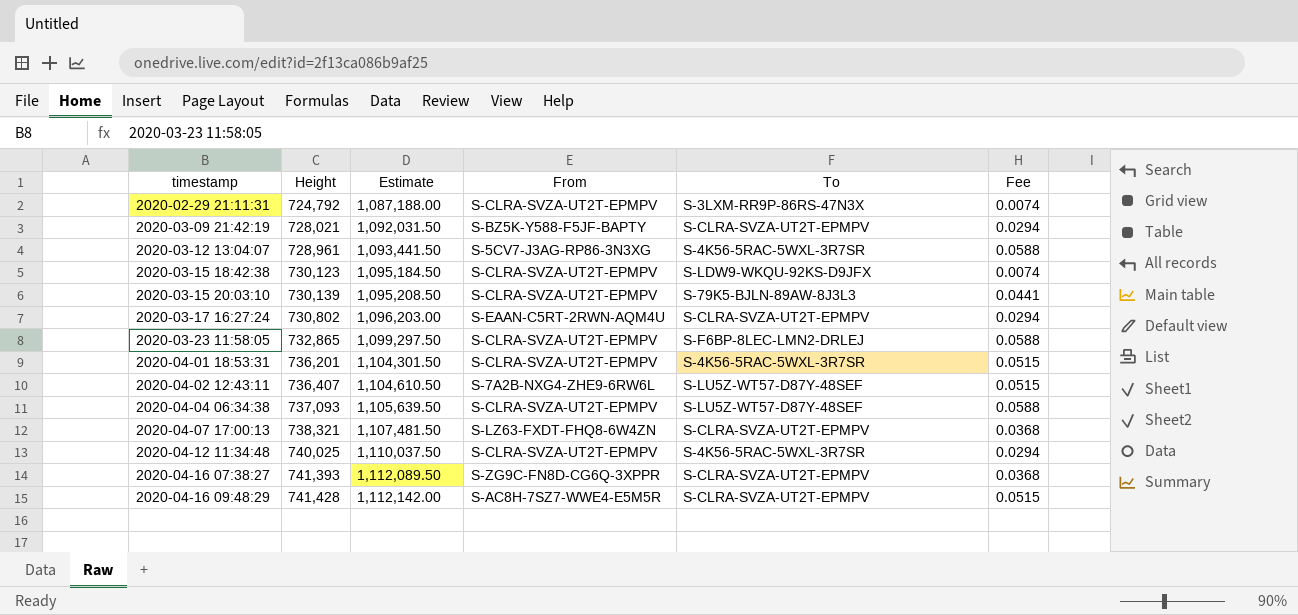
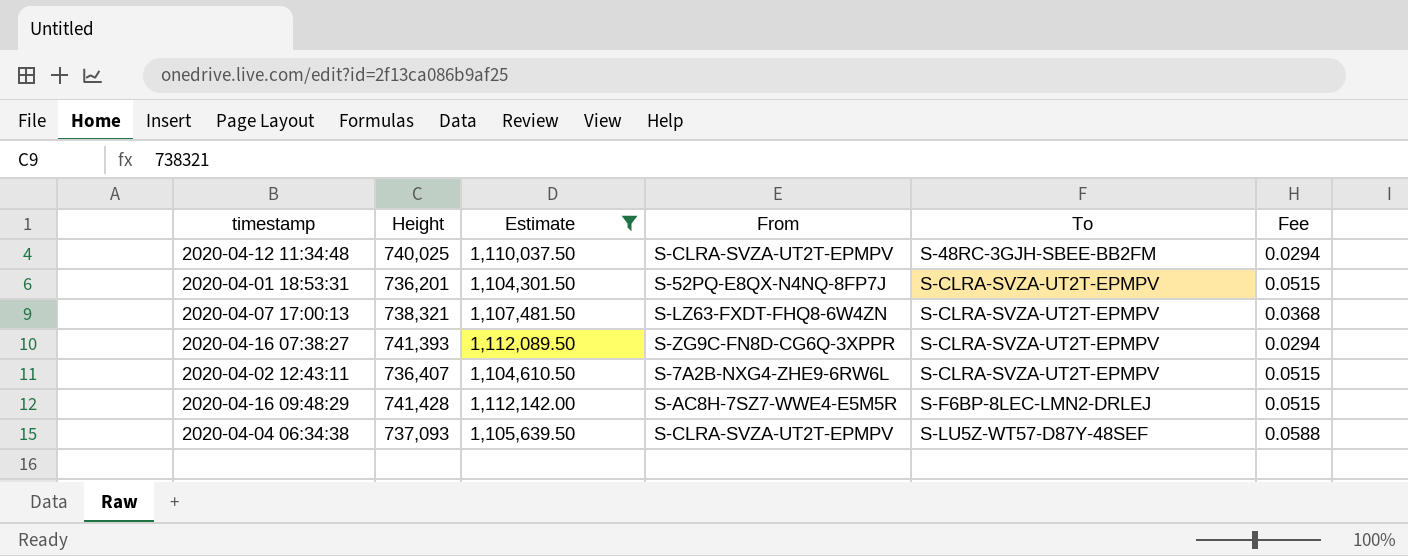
filter: none -> Estimate >= 1,104,301.50
row order: timestamp ascending -> To ascending
2020-04-12 11:34:48 | To: S-4K56-5RAC-5WXL-3R7SR -> S-48RC-3GJH-SBEE-BB2FM
2020-04-01 18:53:31 | From: S-CLRA-SVZA-UT2T-EPMPV -> S-52PQ-E8QX-N4NQ-8FP7J
2020-04-01 18:53:31 | To: S-4K56-5RAC-5WXL-3R7SR -> S-CLRA-SVZA-UT2T-EPMPV
2020-04-16 07:38:27 | Fee: 0.0368 -> 0.0294
2020-04-02 12:43:11 | To: S-LU5Z-WT57-D87Y-48SEF -> S-CLRA-SVZA-UT2T-EPMPV
2020-04-16 09:48:29 | To: S-CLRA-SVZA-UT2T-EPMPV -> S-F6BP-8LEC-LMN2-DRLEJ

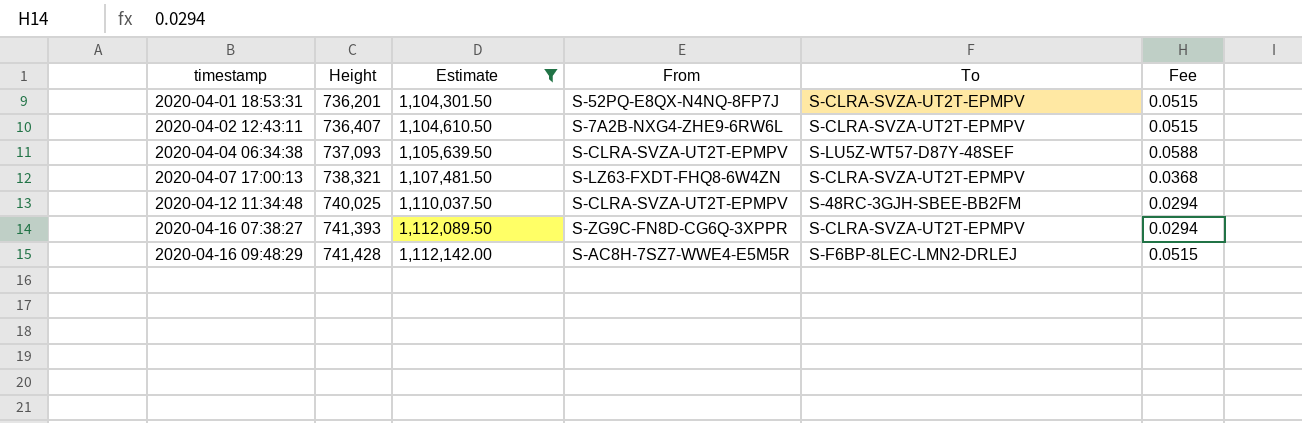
row order: To ascending -> timestamp ascending

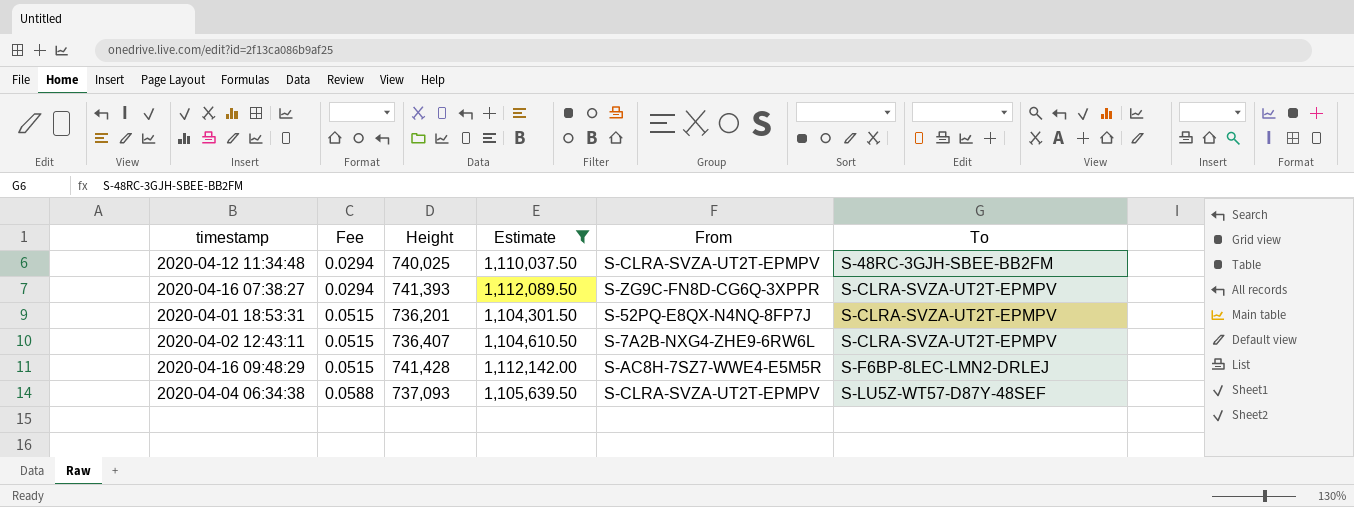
row order: timestamp ascending -> Fee ascending
column Fee | position: 6 -> 2
row 2020-04-07 17:00:13: 738,321 | 1,107,481.50 | S-LZ63-FXDT-FHQ8-6W4ZN | S-CLRA-SVZA-UT2T-EPMPV | 0.0368 -> none

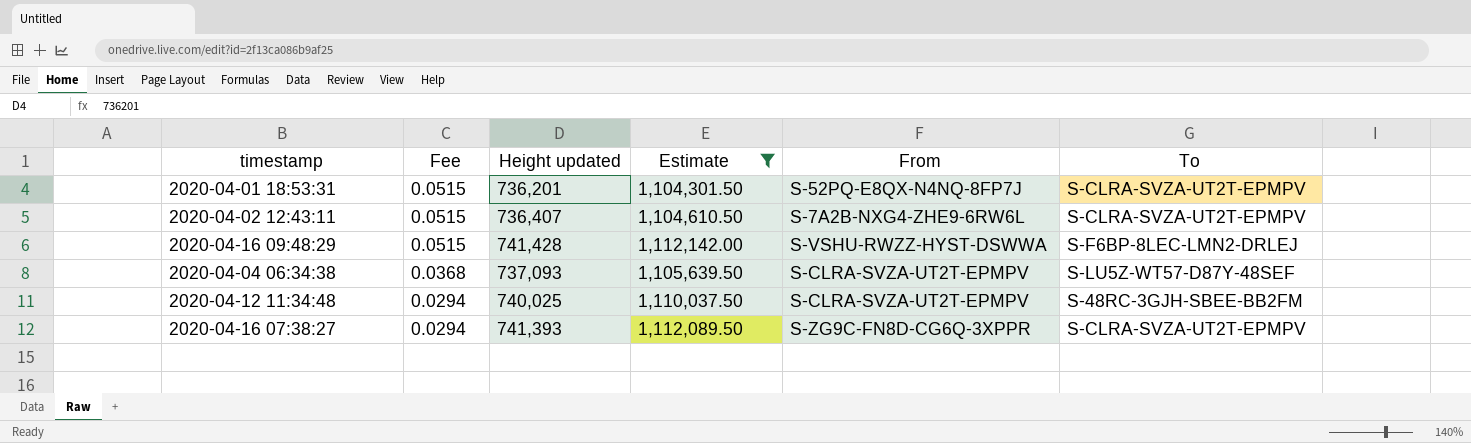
row order: Fee ascending -> Fee descending
column name: Height -> Height updated
2020-04-16 09:48:29 | From: S-AC8H-7SZ7-WWE4-E5M5R -> S-VSHU-RWZZ-HYST-DSWWA
2020-04-04 06:34:38 | Fee: 0.0588 -> 0.0368

